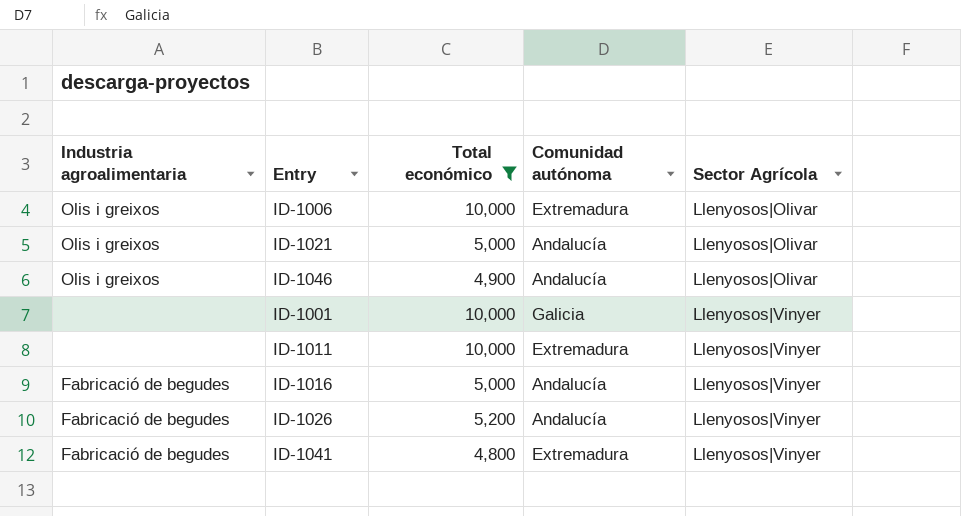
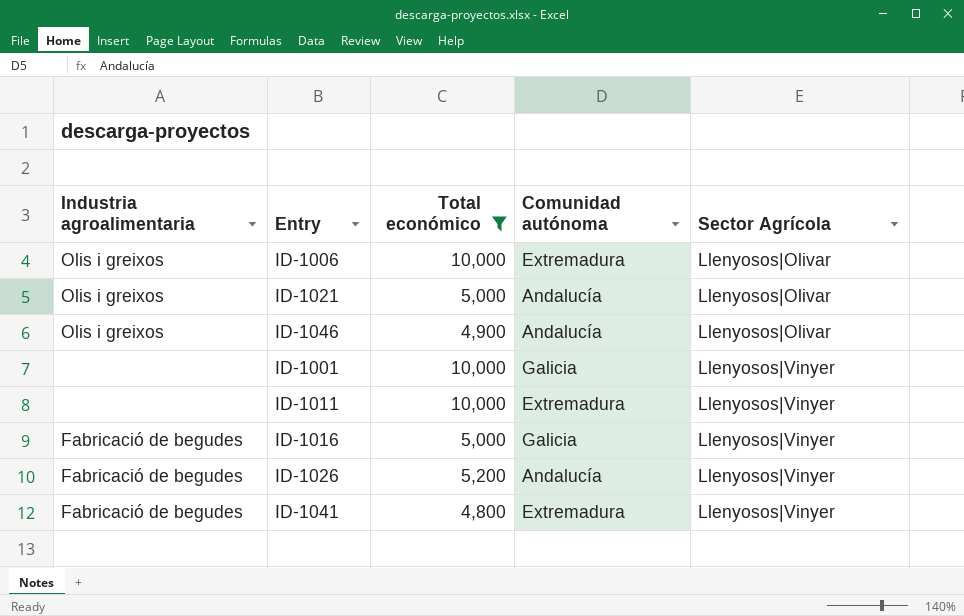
ID-1016 | Comunidad autónoma: Andalucía -> Galicia

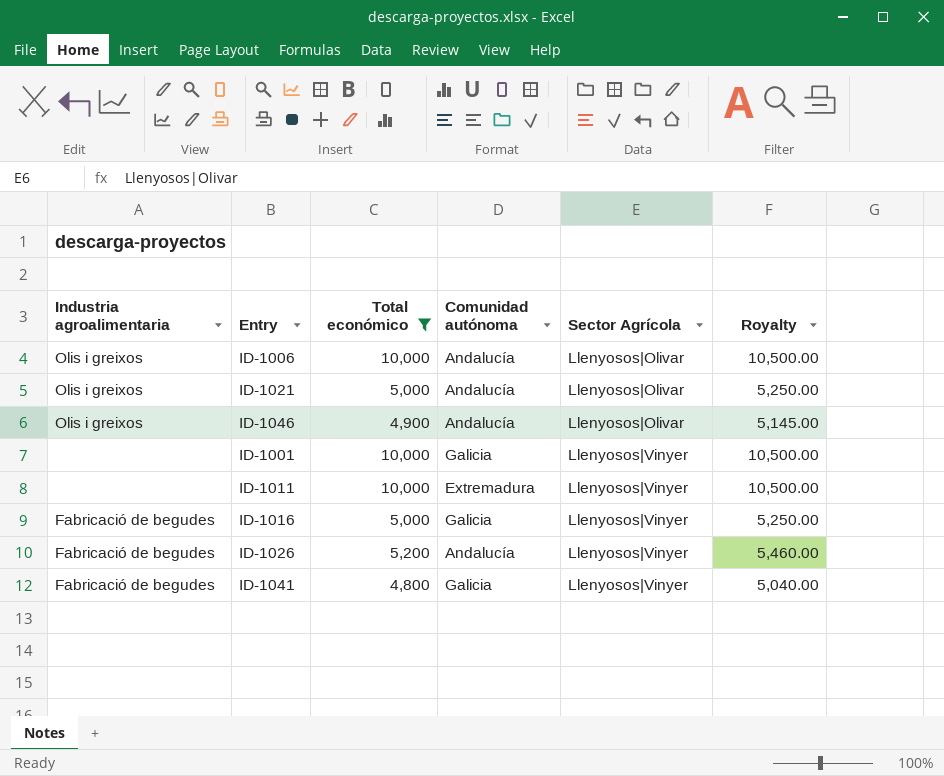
column Royalty | formula: none -> [Total económico] * 1.05
ID-1006 | Comunidad autónoma: Extremadura -> Andalucía
ID-1041 | Comunidad autónoma: Extremadura -> Galicia

